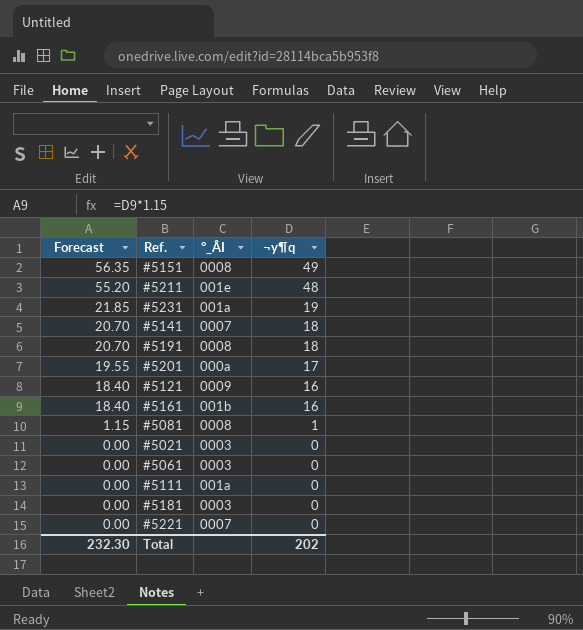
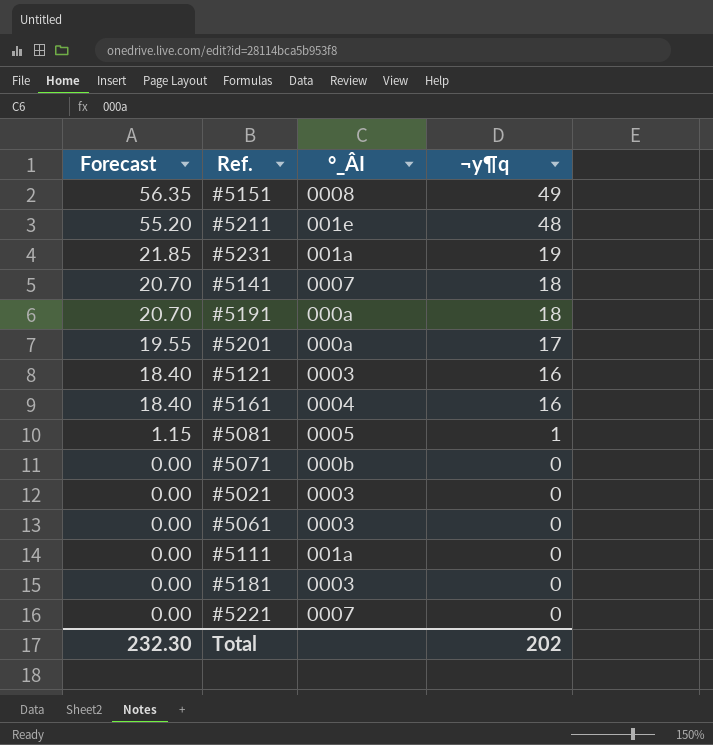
#5191 | °_ÂI: 0008 -> 000a
#5121 | °_ÂI: 0009 -> 0003
#5161 | °_ÂI: 001b -> 0004
#5081 | °_ÂI: 0008 -> 0005
row #5071: none -> 0.00 | 000b | 0

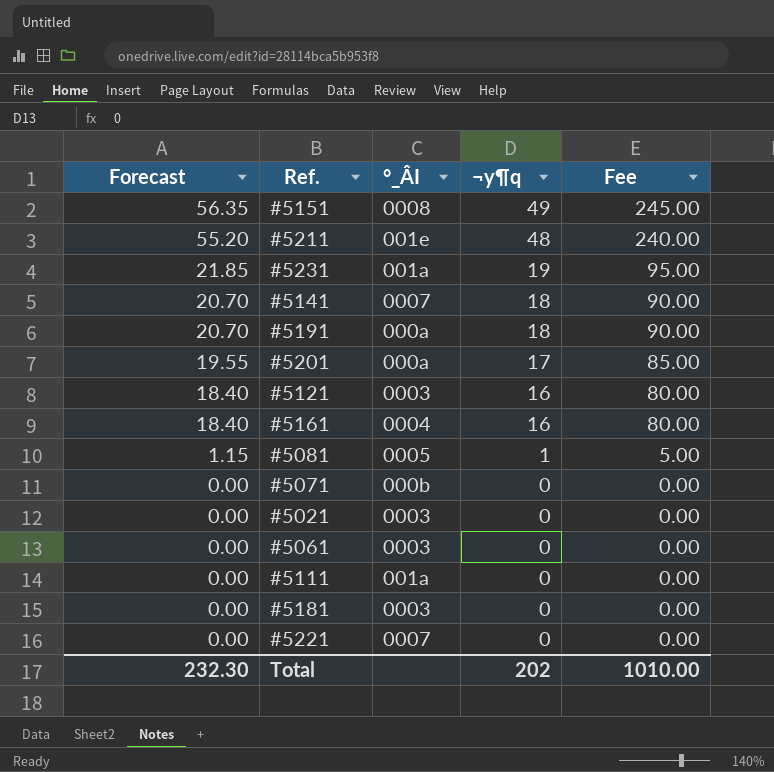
column Fee | formula: none -> [¬y¶q] * 5

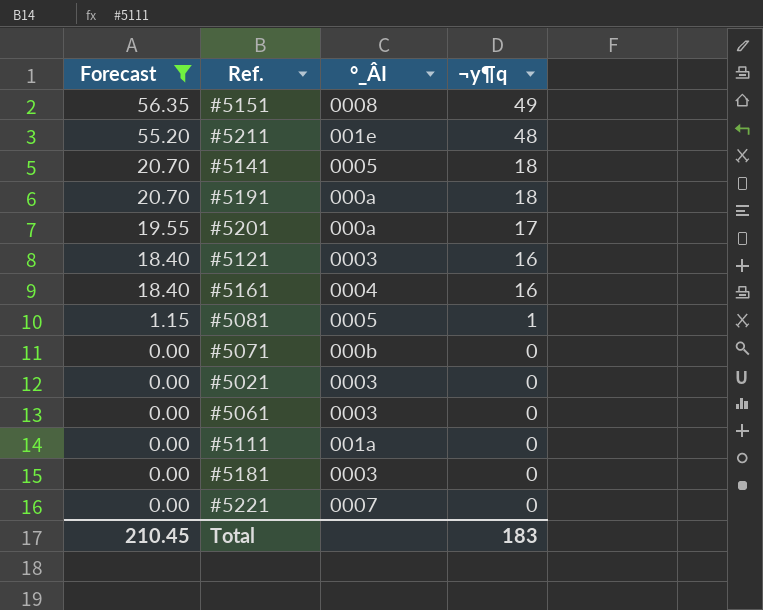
filter: none -> Forecast != 21.85
column Fee | formula: [¬y¶q] * 5 -> none
#5141 | °_ÂI: 0007 -> 0005
Total | Forecast: 232.30 -> 210.45
Total | ¬y¶q: 202 -> 183

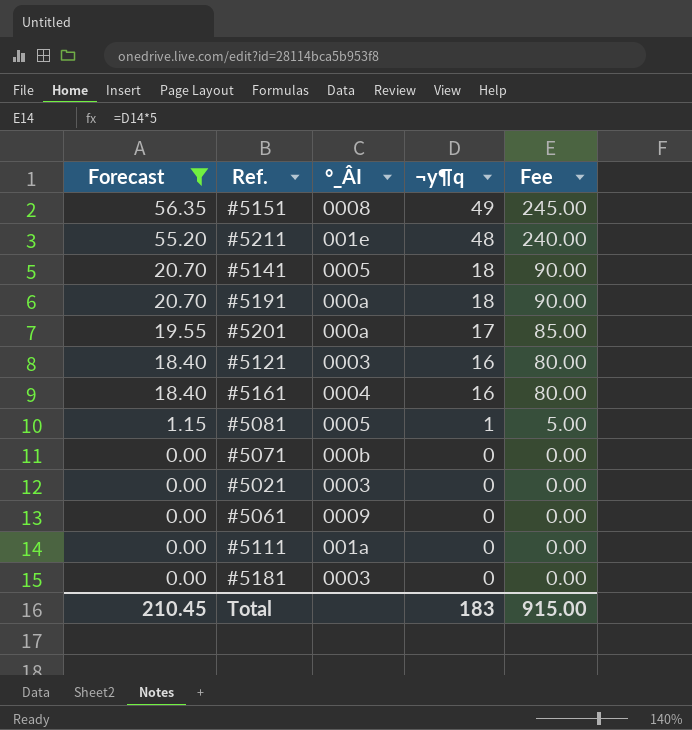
column Fee | formula: none -> [¬y¶q] * 5
row #5221: 0.00 | 0007 | 0 -> none
#5061 | °_ÂI: 0003 -> 0009

